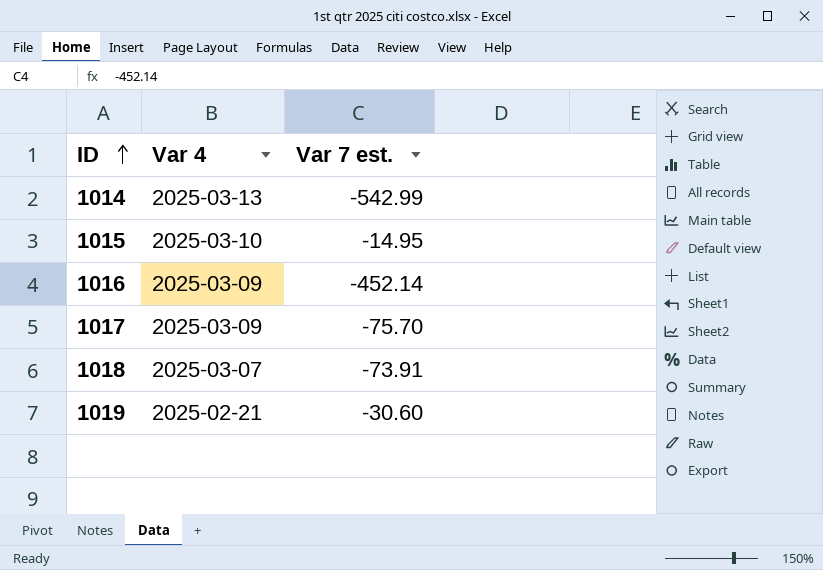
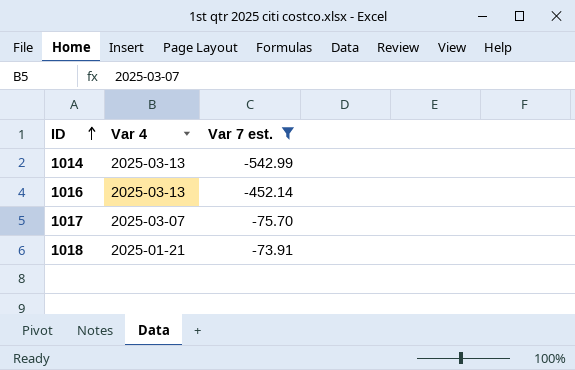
filter: none -> Var 7 est. <= -73.91
1016 | Var 4: 2025-03-09 -> 2025-03-13
1017 | Var 4: 2025-03-09 -> 2025-03-07
1018 | Var 4: 2025-03-07 -> 2025-01-21

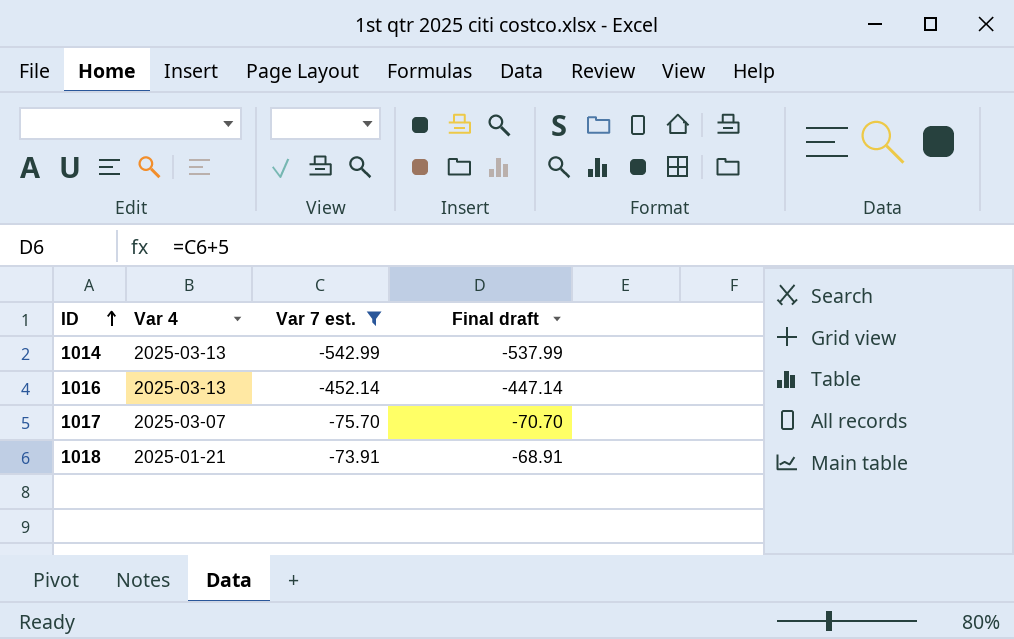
column Final draft | formula: none -> [Var 7 est.] + 5

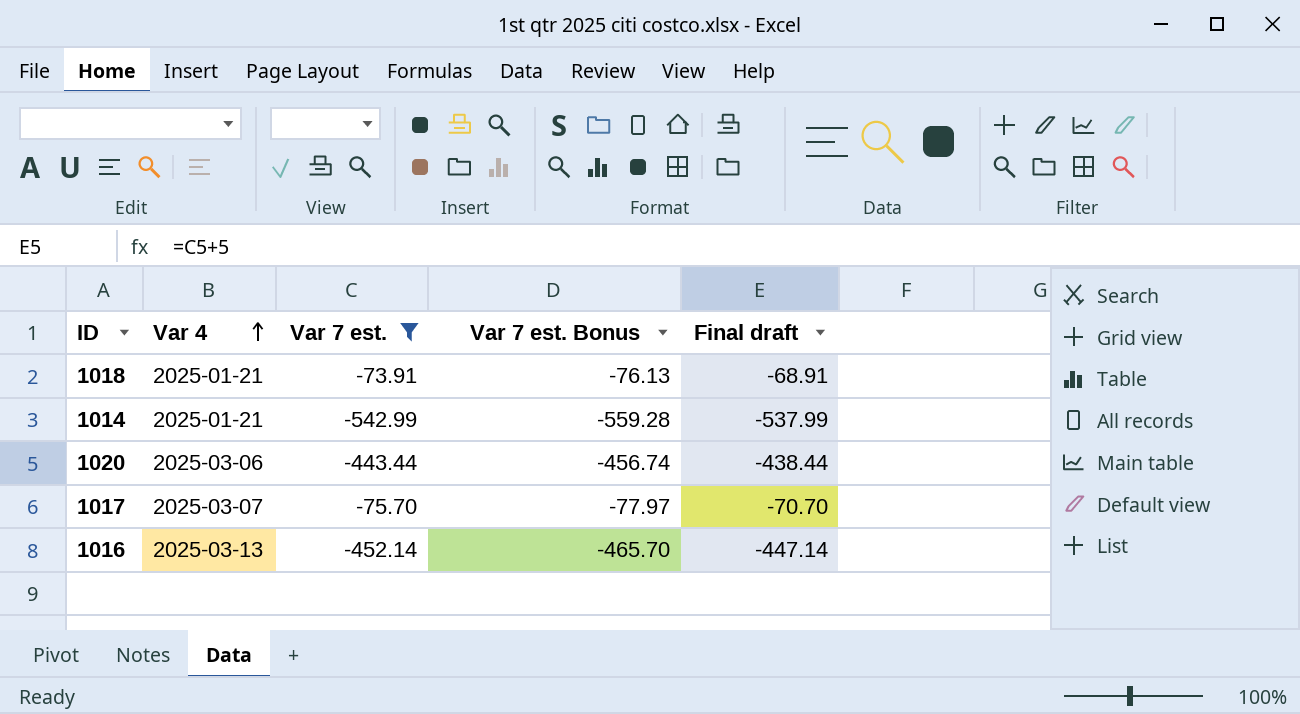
row order: ID ascending -> Var 4 ascending
column Var 7 est. Bonus | formula: none -> [Var 7 est.] * 1.03
1014 | Var 4: 2025-03-13 -> 2025-01-21
row 1020: none -> 2025-03-06 | -443.44 | -456.74 | -438.44

